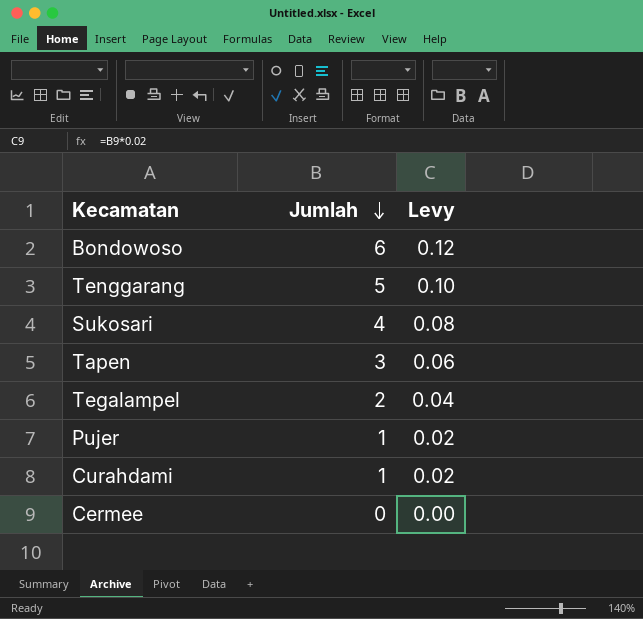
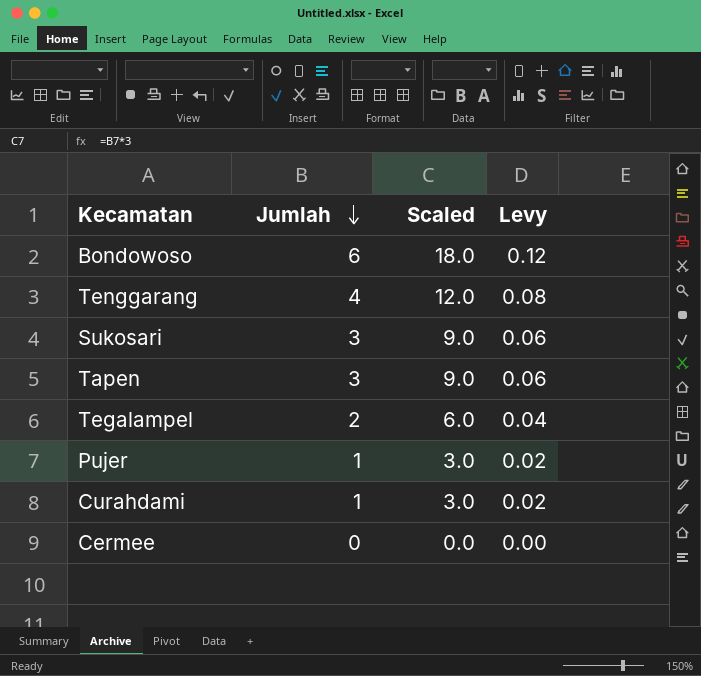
column Scaled | formula: none -> [Jumlah] * 3
Tenggarang | Jumlah: 5 -> 4
Tenggarang | Levy: 0.10 -> 0.08
Sukosari | Jumlah: 4 -> 3
Sukosari | Levy: 0.08 -> 0.06

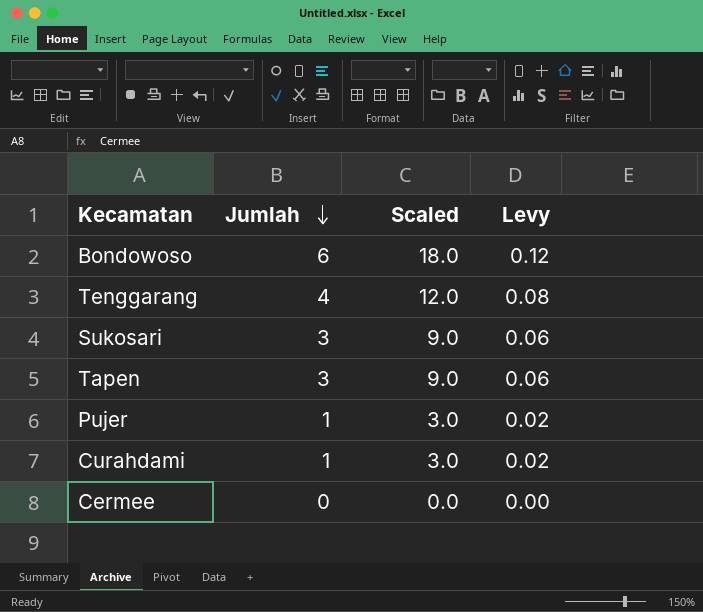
row Tegalampel: 2 | 6.0 | 0.04 -> none

